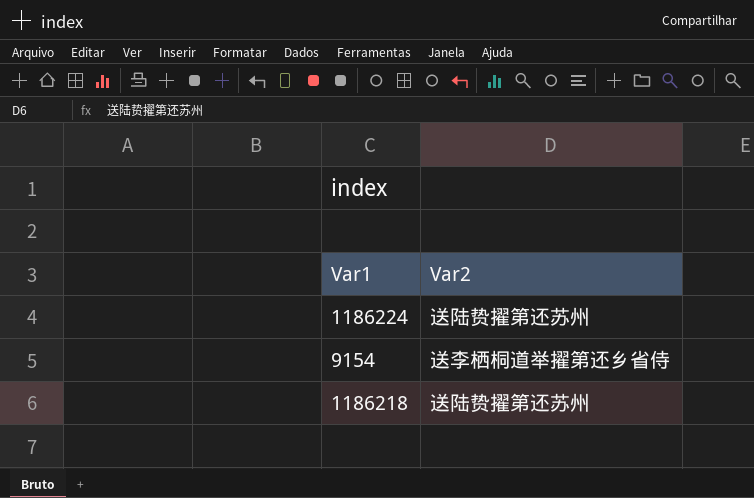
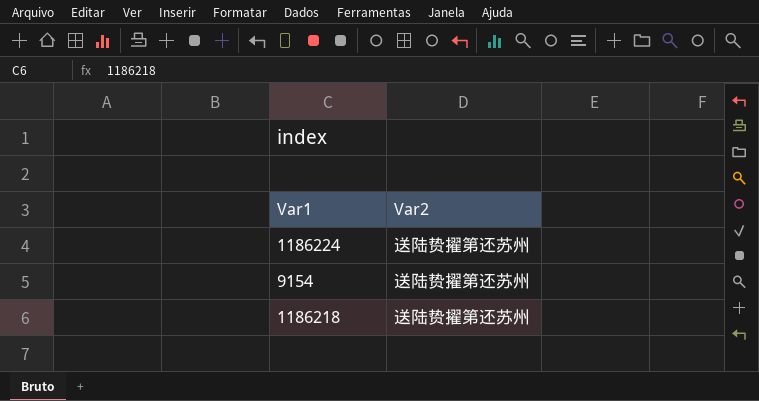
9154 | Var2: 送李栖桐道举擢第还乡省侍 -> 送陆贽擢第还苏州

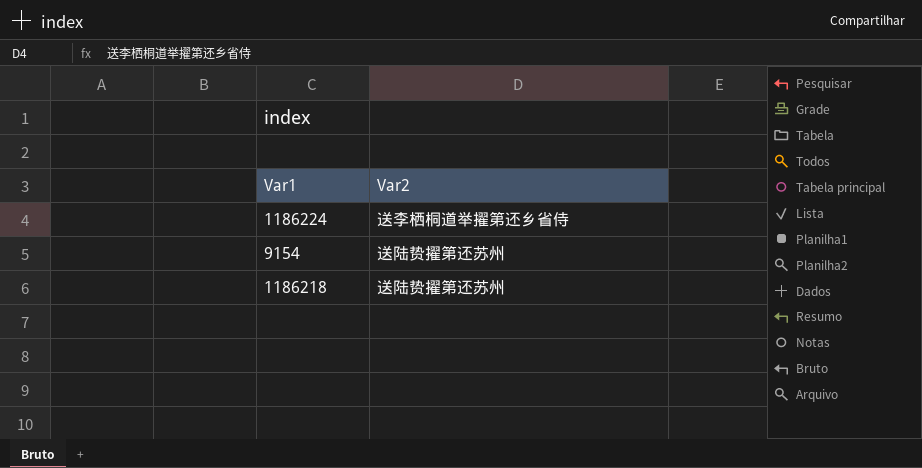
1186224 | Var2: 送陆贽擢第还苏州 -> 送李栖桐道举擢第还乡省侍

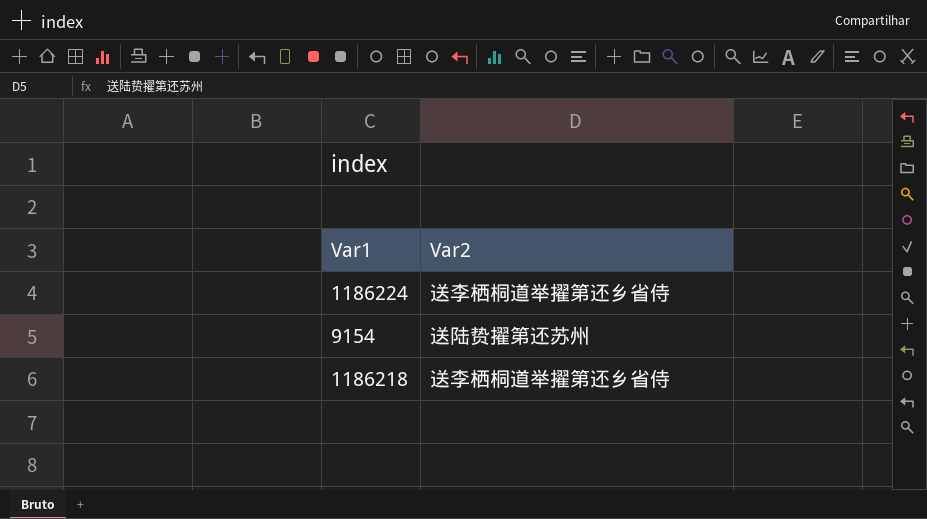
1186218 | Var2: 送陆贽擢第还苏州 -> 送李栖桐道举擢第还乡省侍

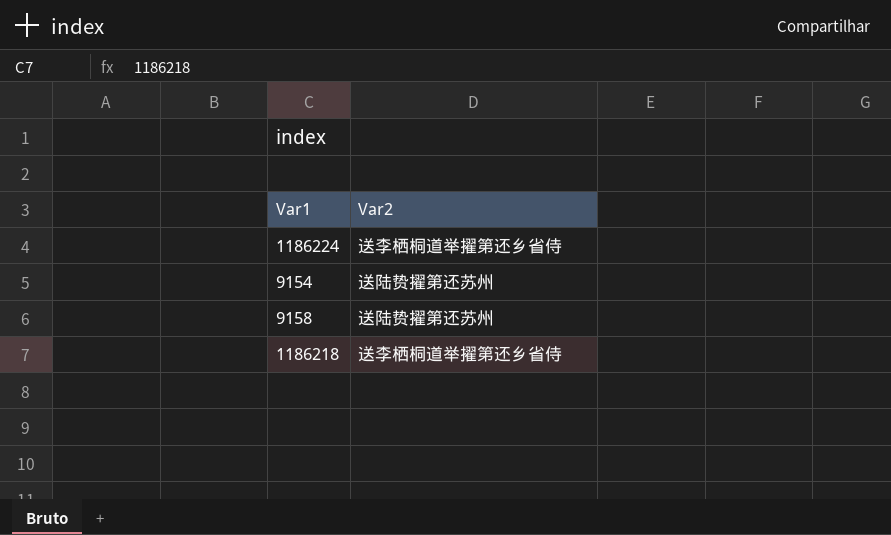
row 9158: none -> 送陆贽擢第还苏州

